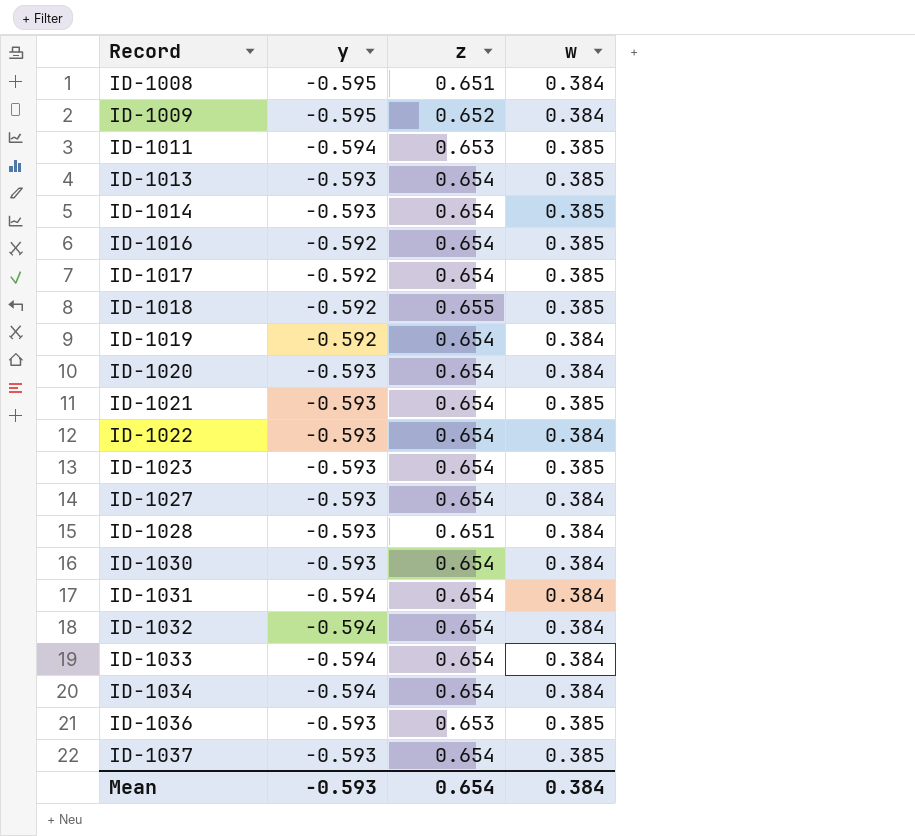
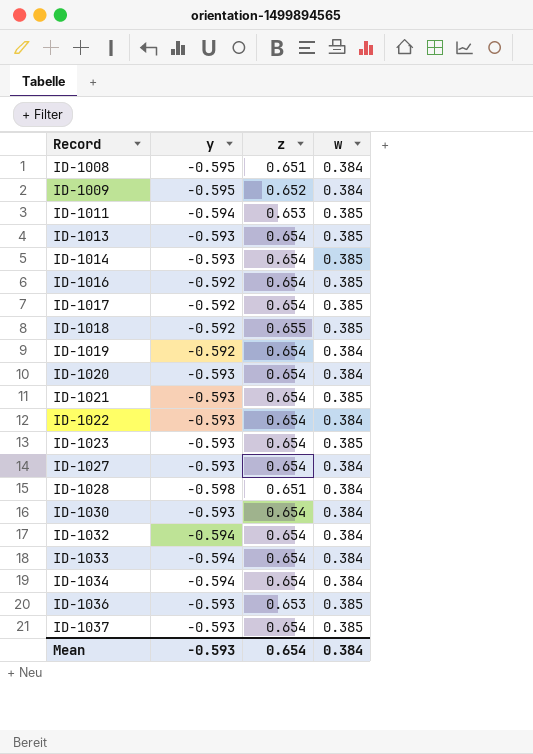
row ID-1031: -0.594 | 0.654 | 0.384 -> none
ID-1028 | y: -0.593 -> -0.598

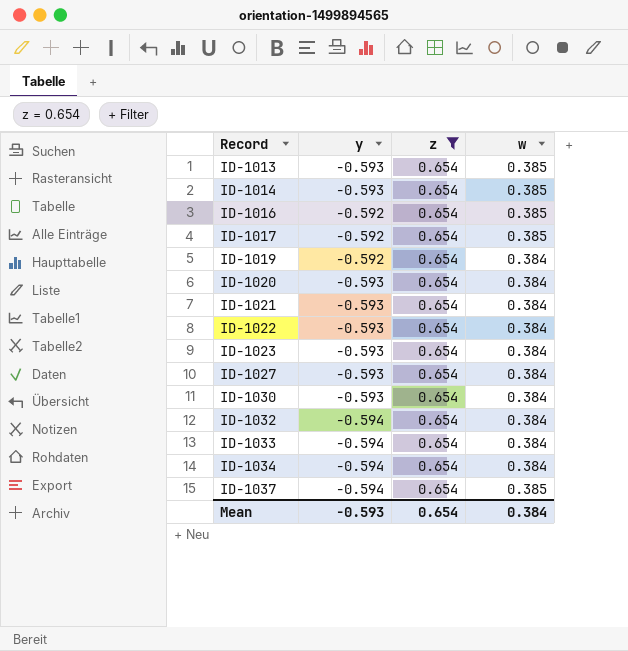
filter: none -> z = 0.654
ID-1021 | w: 0.385 -> 0.384
ID-1023 | w: 0.385 -> 0.384
ID-1037 | y: -0.593 -> -0.594

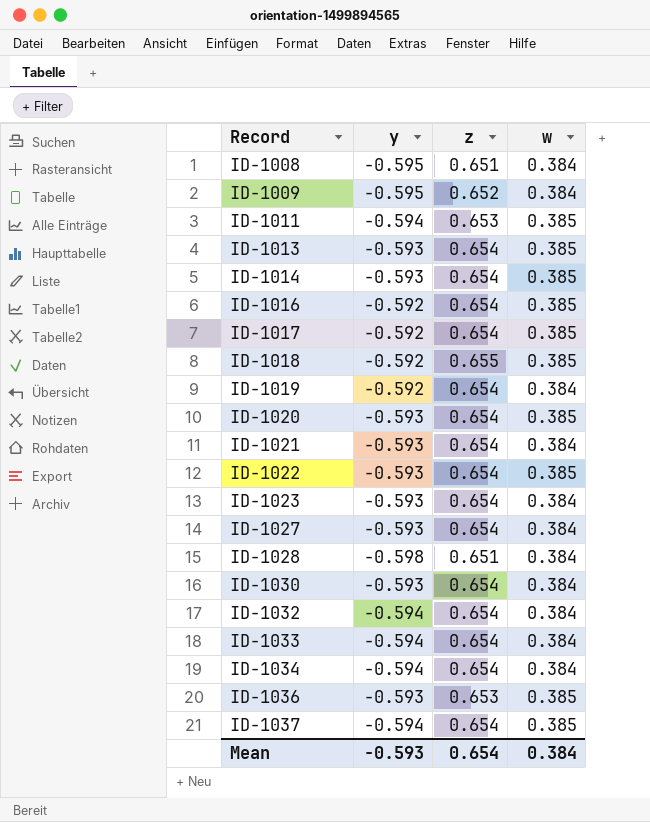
filter: z = 0.654 -> none
ID-1020 | w: 0.384 -> 0.385
ID-1022 | w: 0.384 -> 0.385

